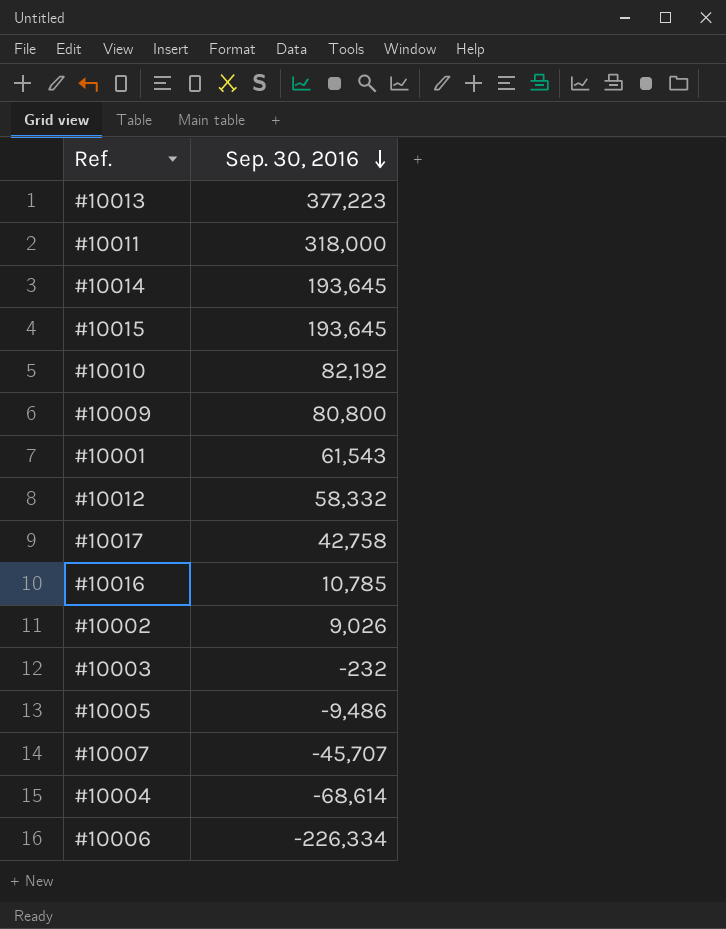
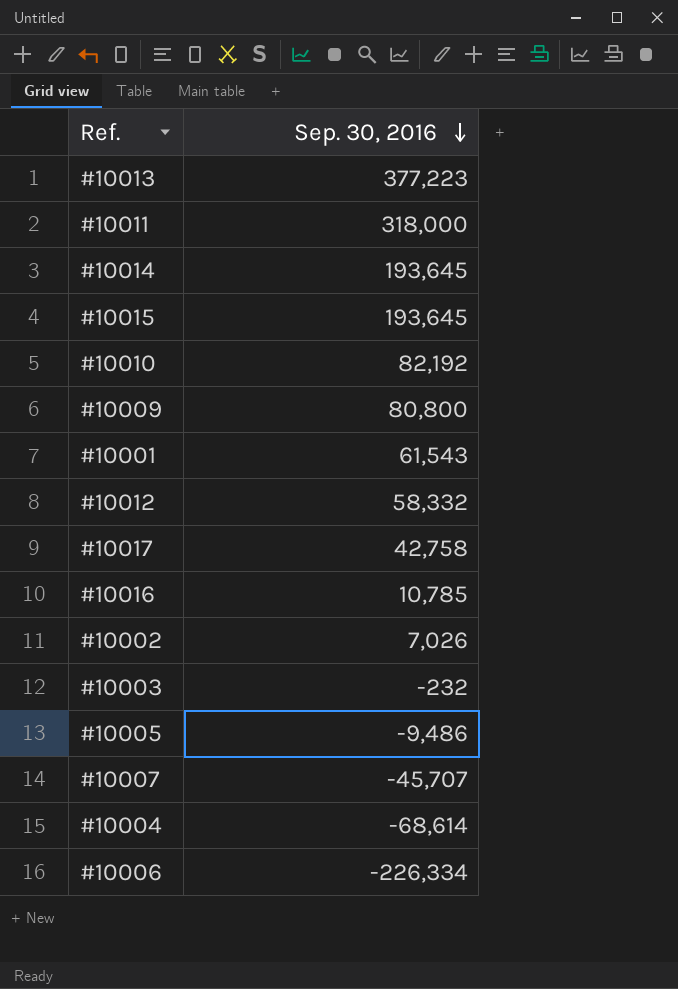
#10002 | Sep. 30, 2016: 9,026 -> 7,026

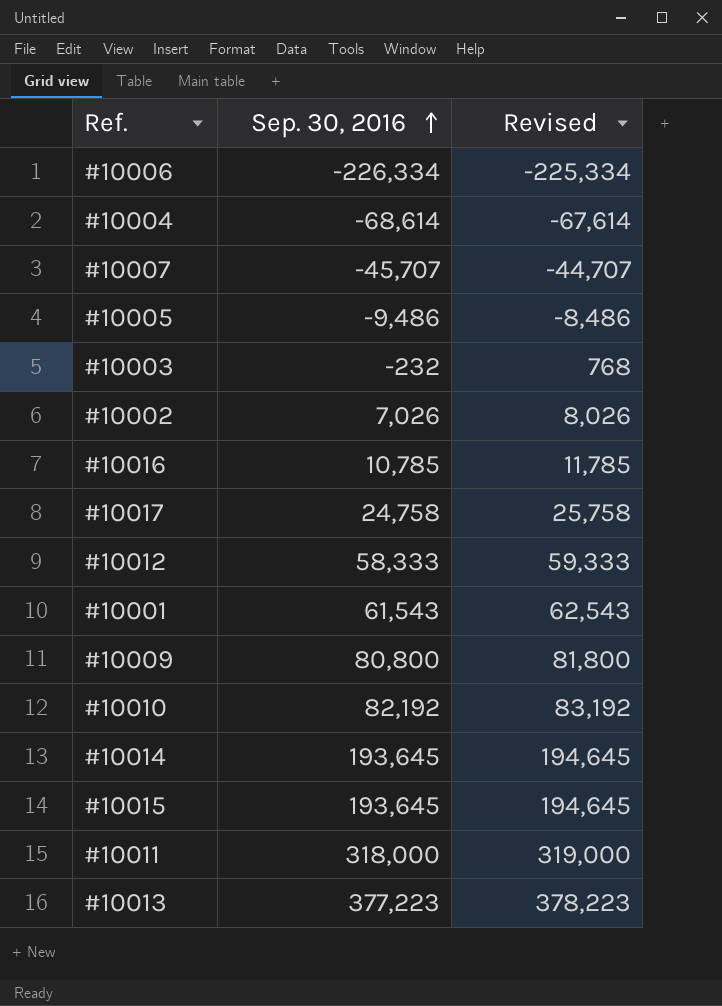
row order: Sep. 30, 2016 descending -> Sep. 30, 2016 ascending
column Revised | formula: none -> [Sep. 30, 2016] + 1000
#10017 | Sep. 30, 2016: 42,758 -> 24,758
#10012 | Sep. 30, 2016: 58,332 -> 58,333

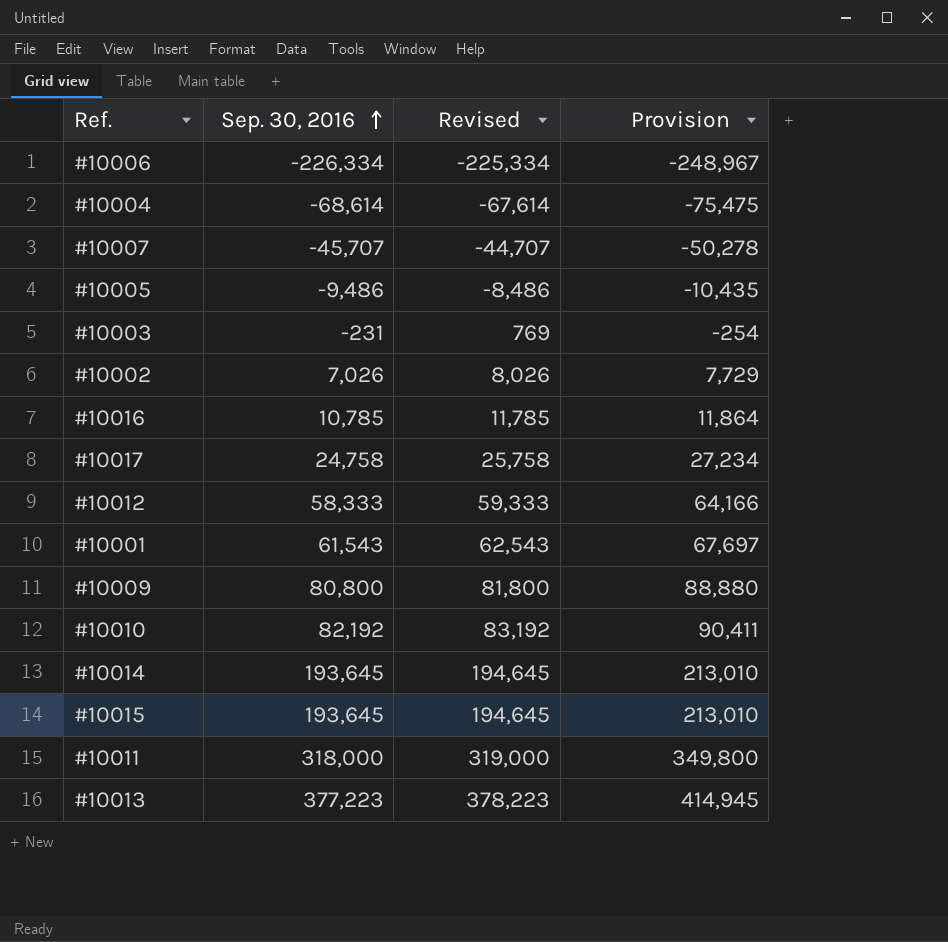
column Provision | formula: none -> [Sep. 30, 2016] * 1.1
#10003 | Sep. 30, 2016: -232 -> -231
#10003 | Revised: 768 -> 769

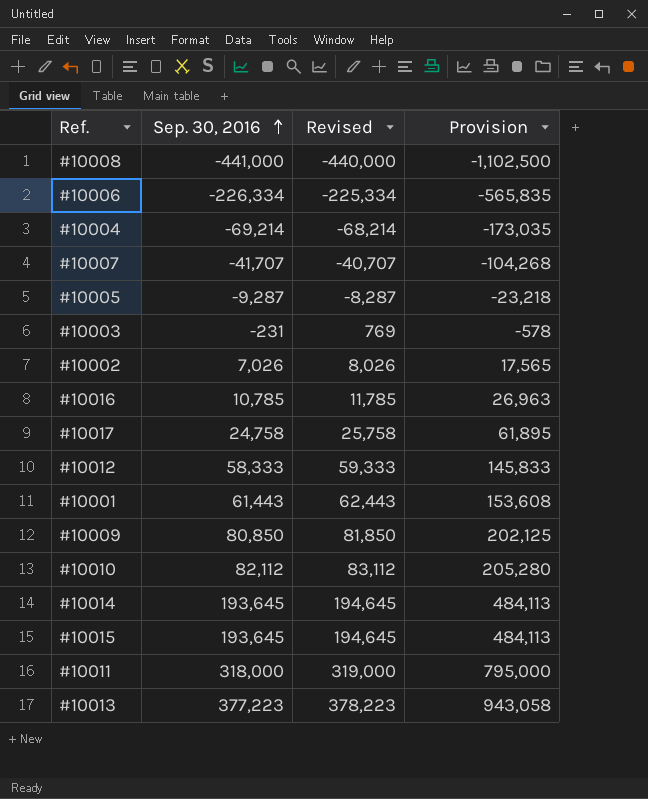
column Provision | formula: [Sep. 30, 2016] * 1.1 -> [Sep. 30, 2016] * 2.5
row #10008: none -> -441,000 | -440,000 | -1,102,500
#10004 | Sep. 30, 2016: -68,614 -> -69,214
#10004 | Revised: -67,614 -> -68,214
#10007 | Sep. 30, 2016: -45,707 -> -41,707
#10007 | Revised: -44,707 -> -40,707
#10005 | Sep. 30, 2016: -9,486 -> -9,287
#10005 | Revised: -8,486 -> -8,287
#10001 | Sep. 30, 2016: 61,543 -> 61,443
#10001 | Revised: 62,543 -> 62,443
#10009 | Sep. 30, 2016: 80,800 -> 80,850
#10009 | Revised: 81,800 -> 81,850
#10010 | Sep. 30, 2016: 82,192 -> 82,112
#10010 | Revised: 83,192 -> 83,112

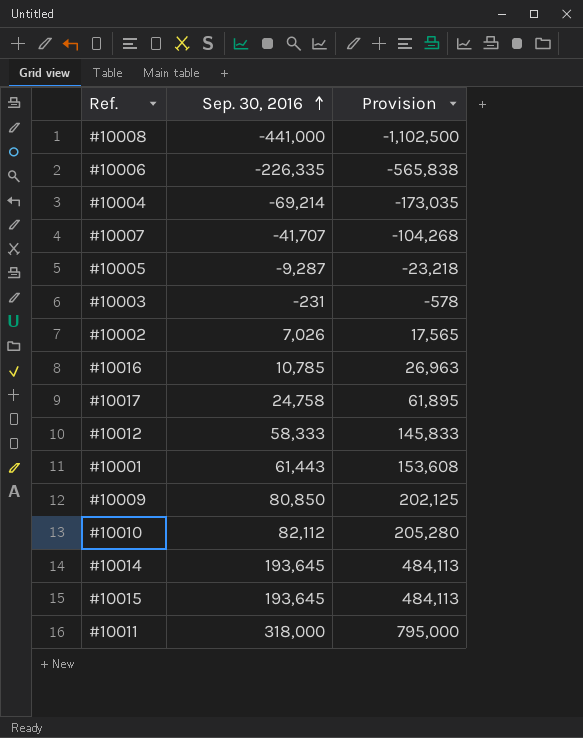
column Revised | formula: [Sep. 30, 2016] + 1000 -> none
row #10013: 377,223 | 378,223 | 943,058 -> none
#10006 | Sep. 30, 2016: -226,334 -> -226,335
#10006 | Provision: -565,835 -> -565,838

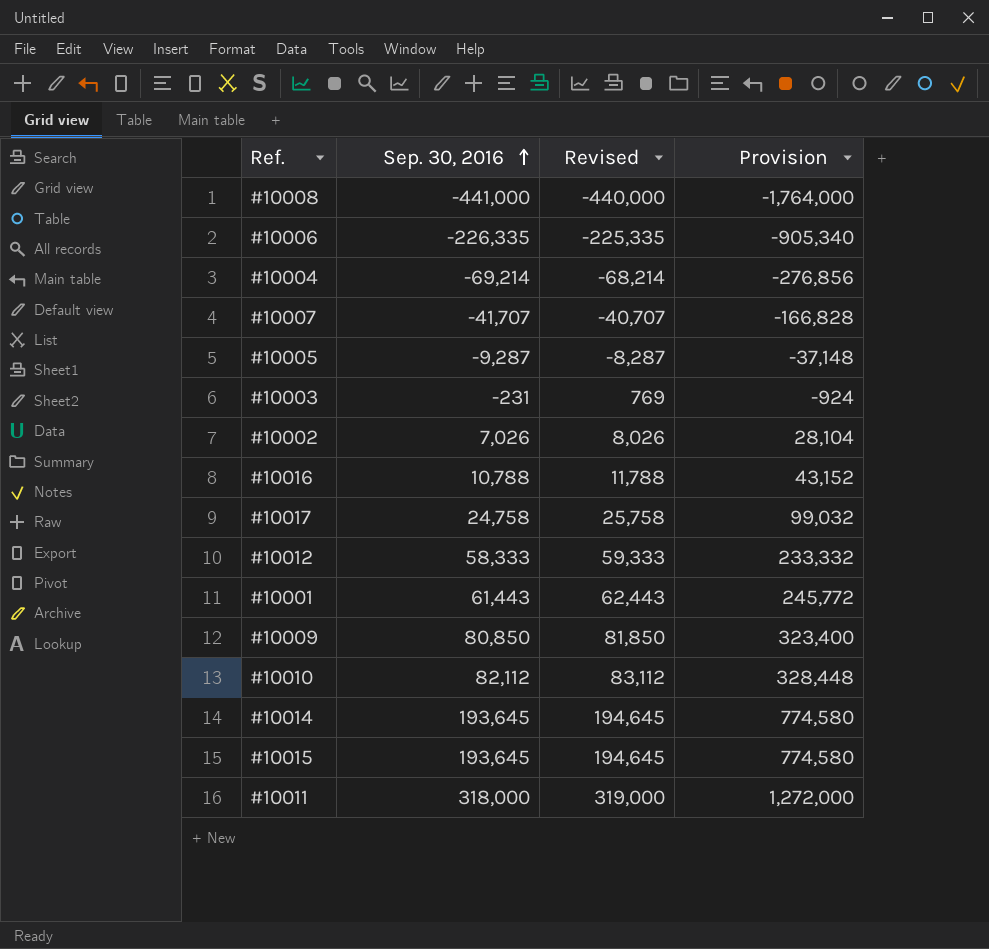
column Revised | formula: none -> [Sep. 30, 2016] + 1000
column Provision | formula: [Sep. 30, 2016] * 2.5 -> [Sep. 30, 2016] * 4
#10016 | Sep. 30, 2016: 10,785 -> 10,788

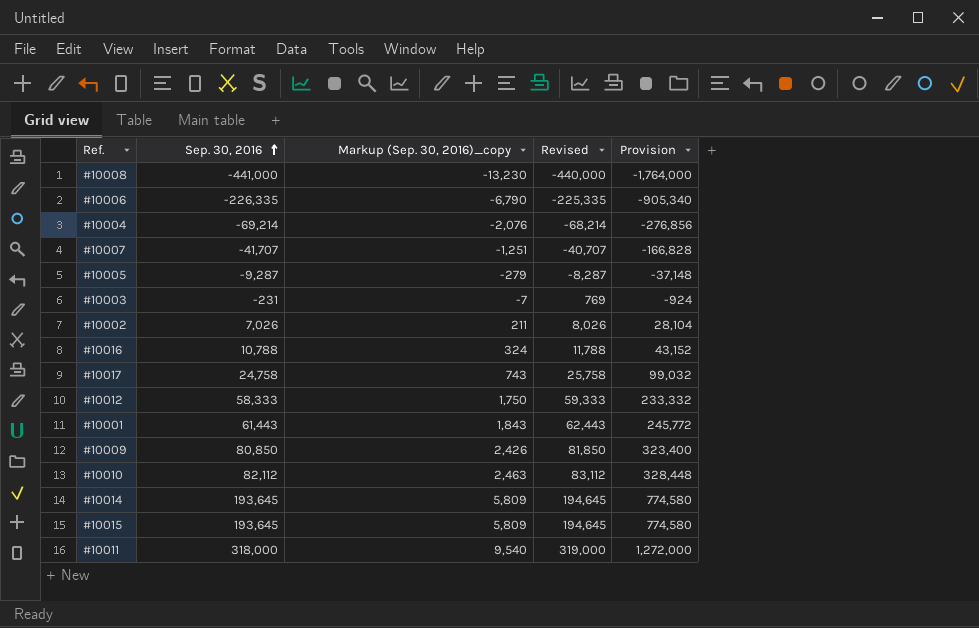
column Markup (Sep. 30, 2016)_copy | formula: none -> [Sep. 30, 2016] * 0.03

